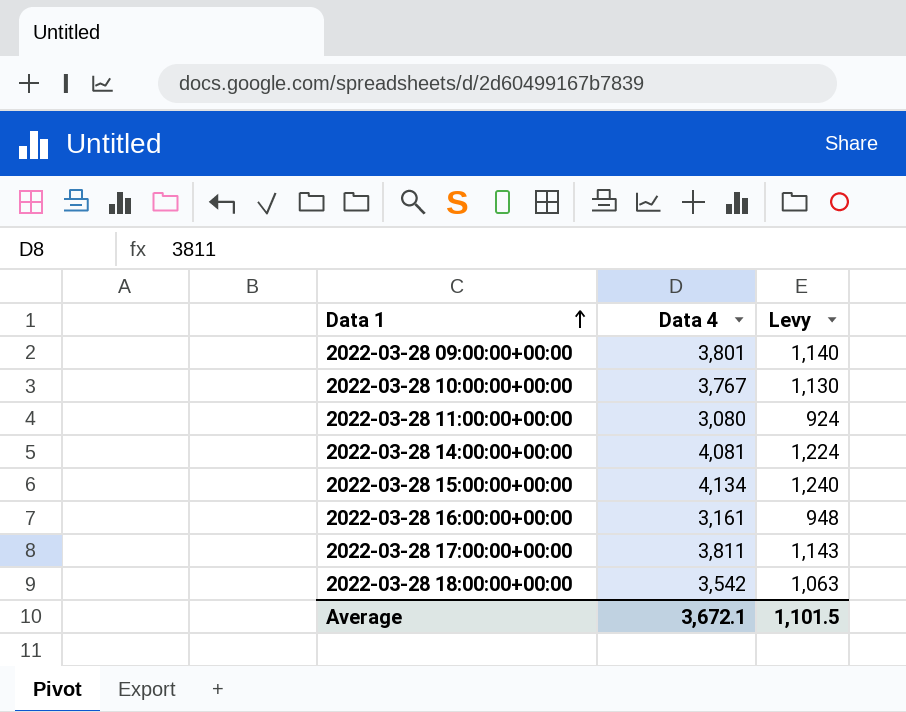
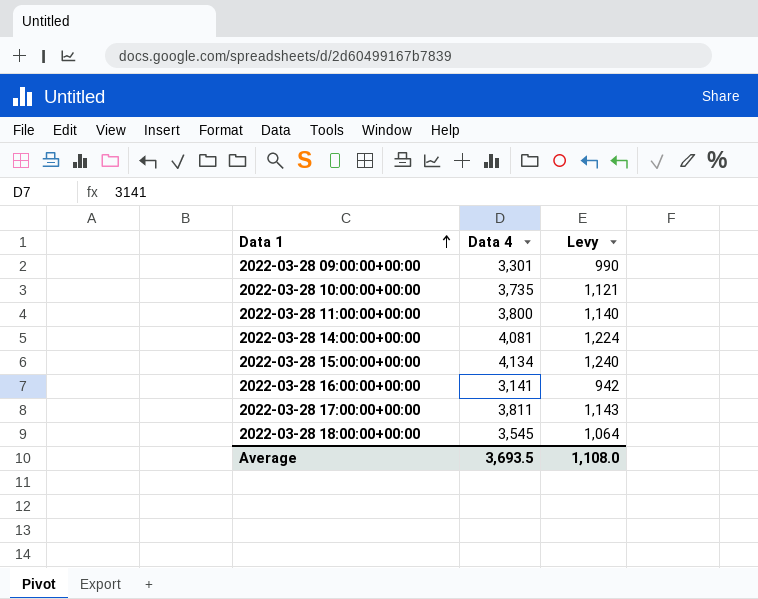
2022-03-28 09:00:00+00:00 | Data 4: 3,801 -> 3,301
2022-03-28 09:00:00+00:00 | Levy: 1,140 -> 990
2022-03-28 10:00:00+00:00 | Data 4: 3,767 -> 3,735
2022-03-28 10:00:00+00:00 | Levy: 1,130 -> 1,121
2022-03-28 11:00:00+00:00 | Data 4: 3,080 -> 3,800
2022-03-28 11:00:00+00:00 | Levy: 924 -> 1,140
2022-03-28 16:00:00+00:00 | Data 4: 3,161 -> 3,141
2022-03-28 16:00:00+00:00 | Levy: 948 -> 942
2022-03-28 18:00:00+00:00 | Data 4: 3,542 -> 3,545
2022-03-28 18:00:00+00:00 | Levy: 1,063 -> 1,064
Average | Data 4: 3,672.1 -> 3,693.5
Average | Levy: 1,101.5 -> 1,108.0

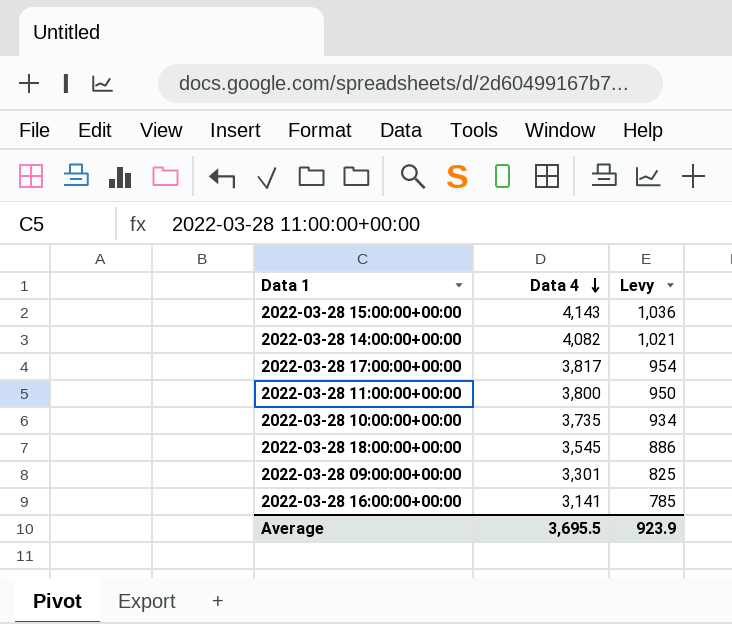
row order: Data 1 ascending -> Data 4 descending
column Levy | formula: [Data 4] * 0.3 -> [Data 4] * 0.25
2022-03-28 15:00:00+00:00 | Data 4: 4,134 -> 4,143
2022-03-28 14:00:00+00:00 | Data 4: 4,081 -> 4,082
2022-03-28 17:00:00+00:00 | Data 4: 3,811 -> 3,817
Average | Data 4: 3,693.5 -> 3,695.5
Average | Levy: 1,108.0 -> 923.9

